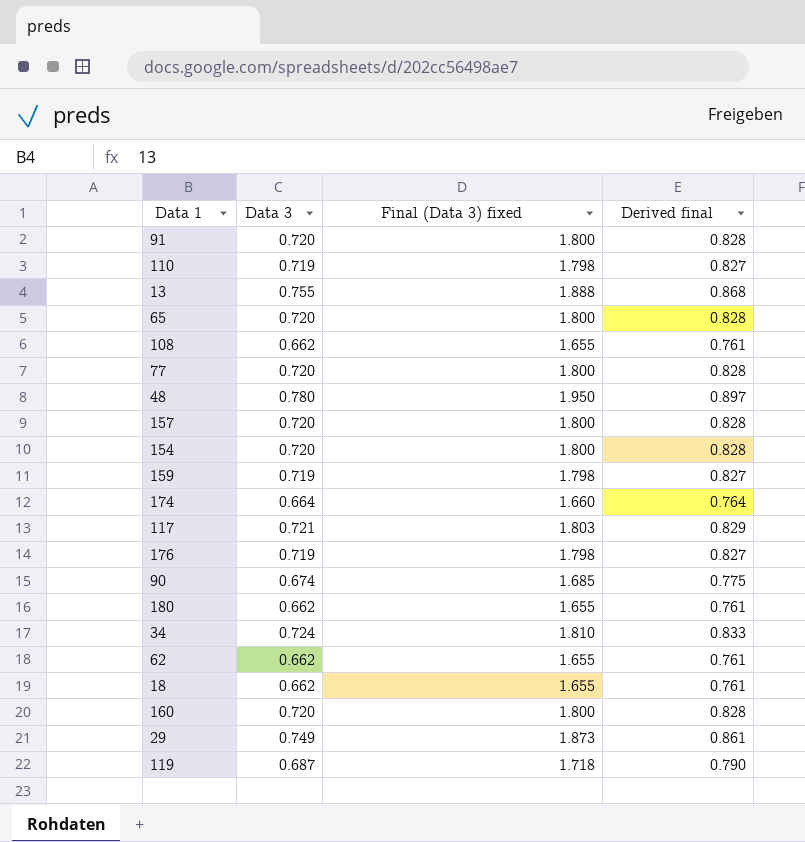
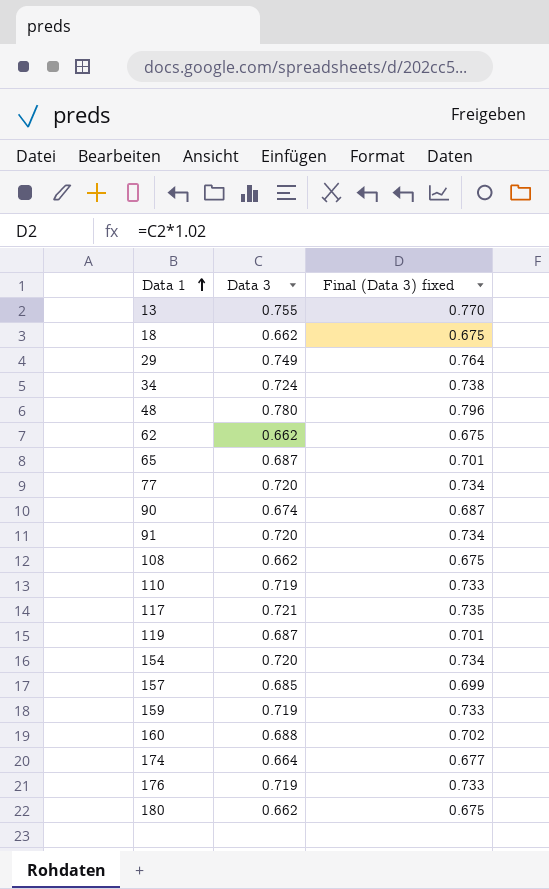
row order: none -> Data 1 ascending
column Derived final | formula: [Data 3] * 1.15 -> none
column Final (Data 3) fixed | formula: [Data 3] * 2.5 -> [Data 3] * 1.02
65 | Data 3: 0.720 -> 0.687
157 | Data 3: 0.720 -> 0.685
160 | Data 3: 0.720 -> 0.688

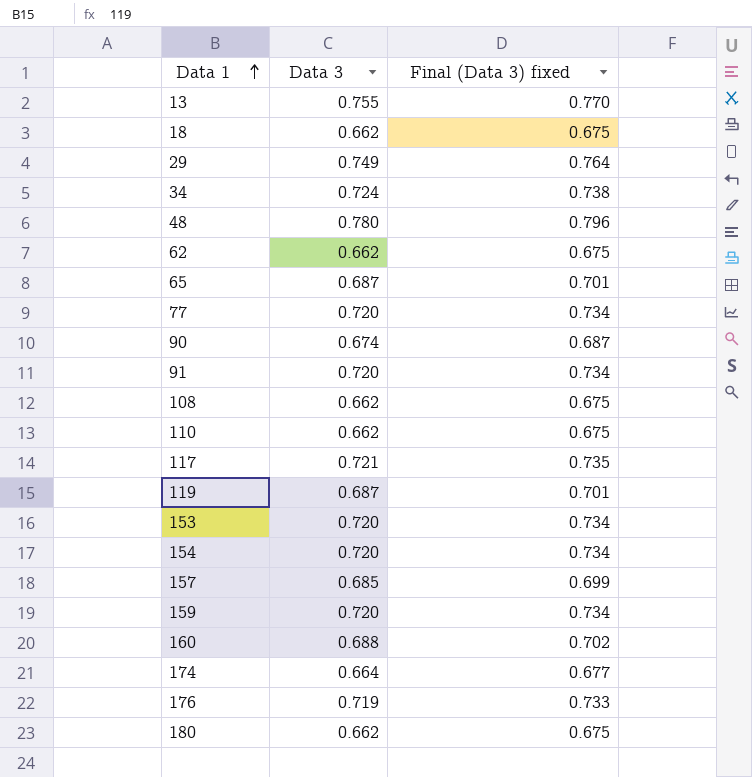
110 | Data 3: 0.719 -> 0.662
110 | Final (Data 3) fixed: 0.733 -> 0.675
row 153: none -> 0.720 | 0.734
159 | Data 3: 0.719 -> 0.720
159 | Final (Data 3) fixed: 0.733 -> 0.734

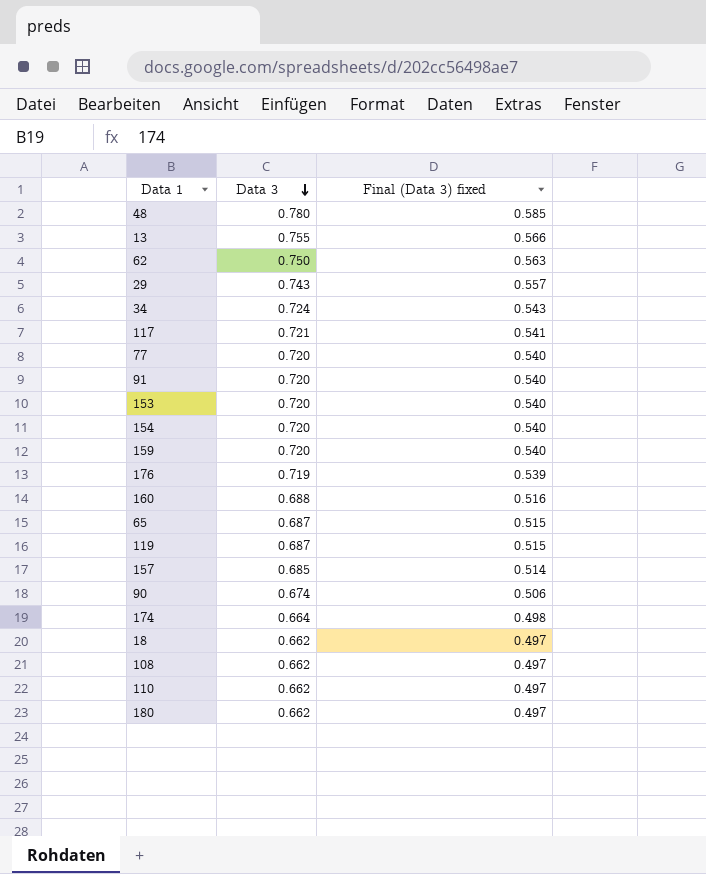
row order: Data 1 ascending -> Data 3 descending
column Final (Data 3) fixed | formula: [Data 3] * 1.02 -> [Data 3] * 0.75
62 | Data 3: 0.662 -> 0.750
29 | Data 3: 0.749 -> 0.743

